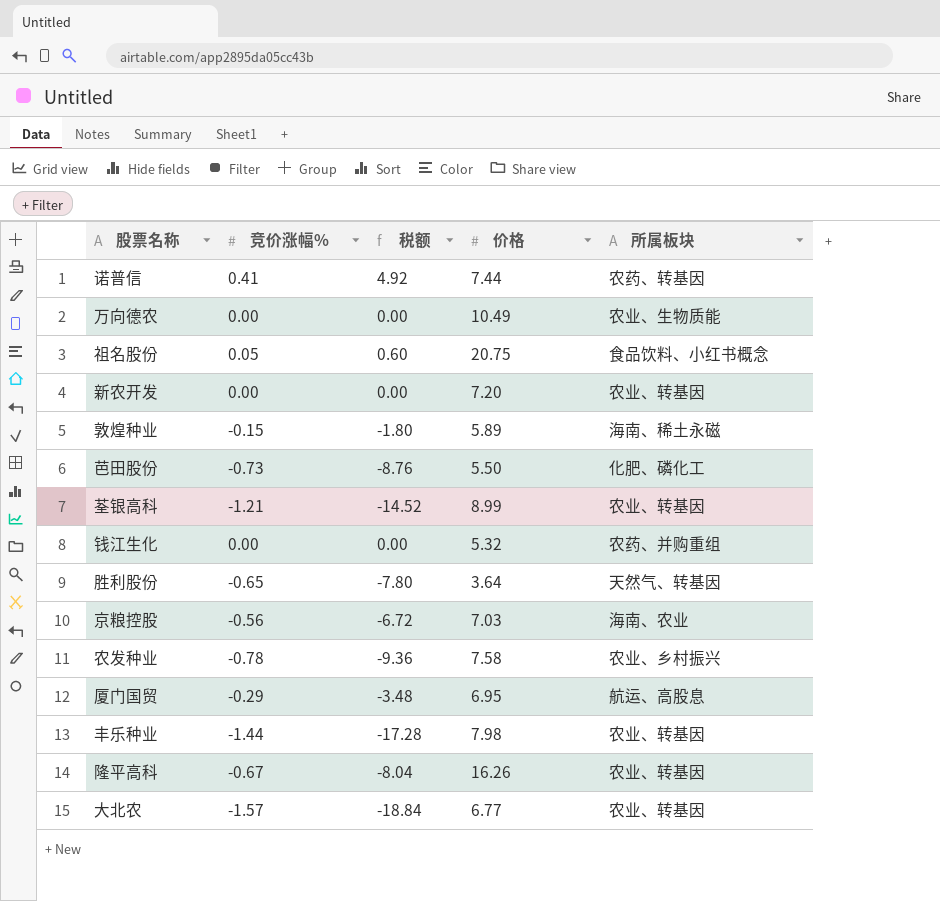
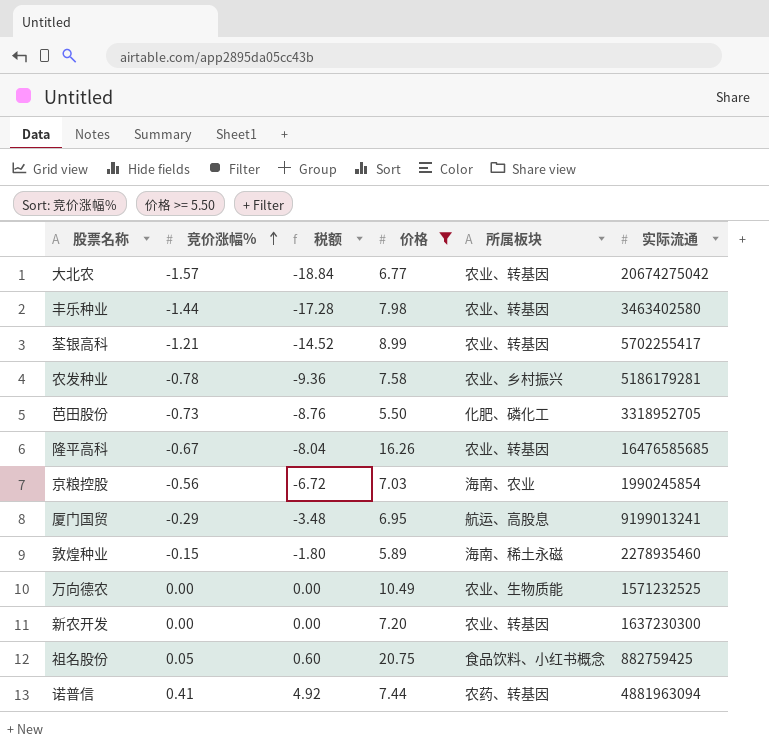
filter: none -> 价格 >= 5.50
row order: none -> 竞价涨幅% ascending
column 实际流通 | position: none -> 6

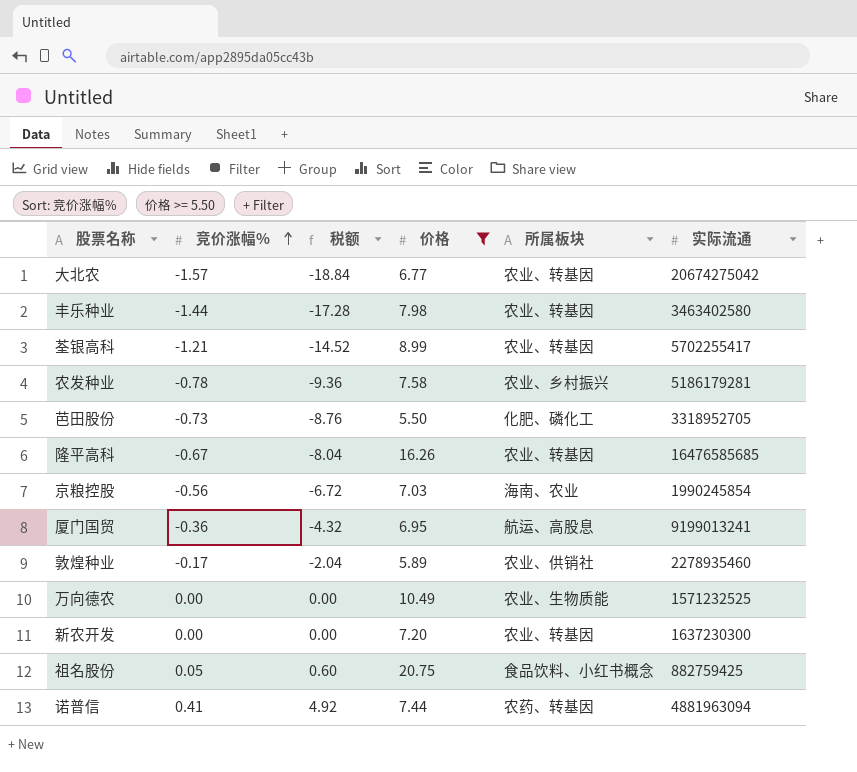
厦门国贸 | 竞价涨幅%: -0.29 -> -0.36
厦门国贸 | 税额: -3.48 -> -4.32
敦煌种业 | 竞价涨幅%: -0.15 -> -0.17
敦煌种业 | 税额: -1.80 -> -2.04
敦煌种业 | 所属板块: 海南、稀土永磁 -> 农业、供销社

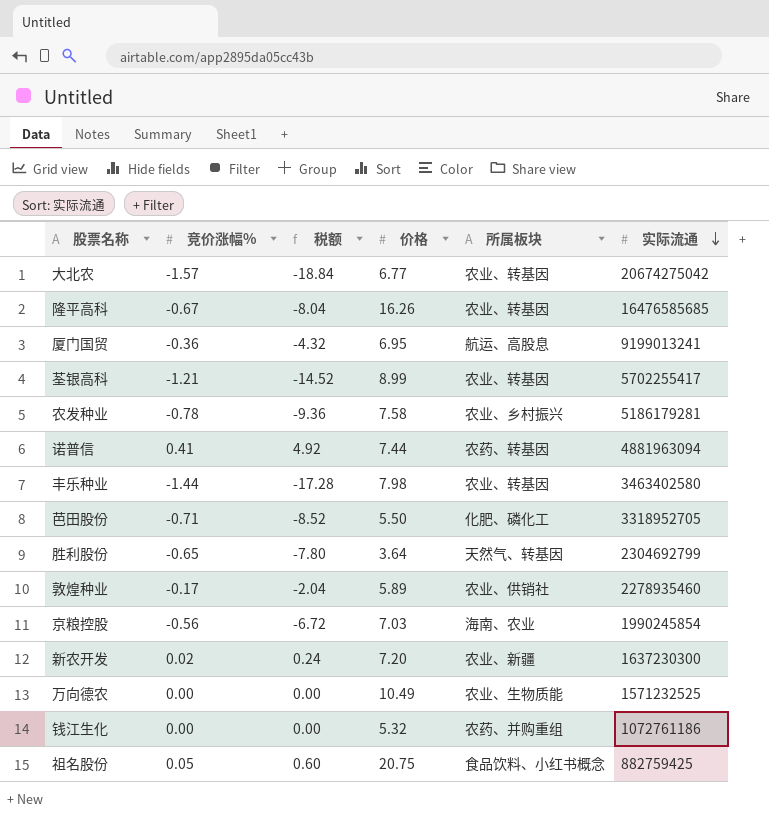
filter: 价格 >= 5.50 -> none
row order: 竞价涨幅% ascending -> 实际流通 descending
芭田股份 | 竞价涨幅%: -0.73 -> -0.71
芭田股份 | 税额: -8.76 -> -8.52
新农开发 | 竞价涨幅%: 0.00 -> 0.02
新农开发 | 税额: 0.00 -> 0.24
新农开发 | 所属板块: 农业、转基因 -> 农业、新疆

